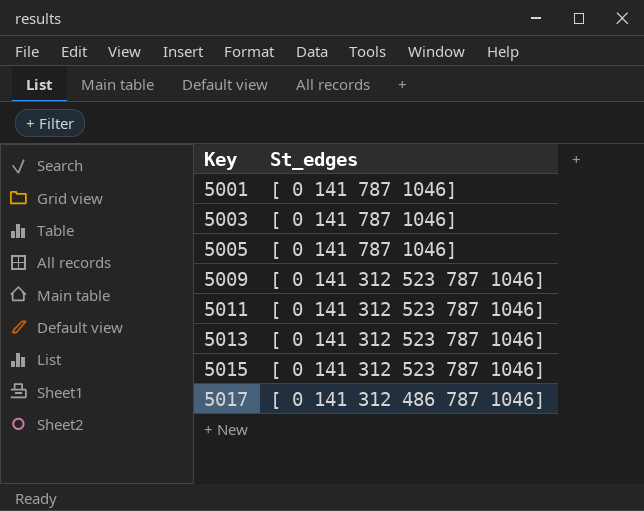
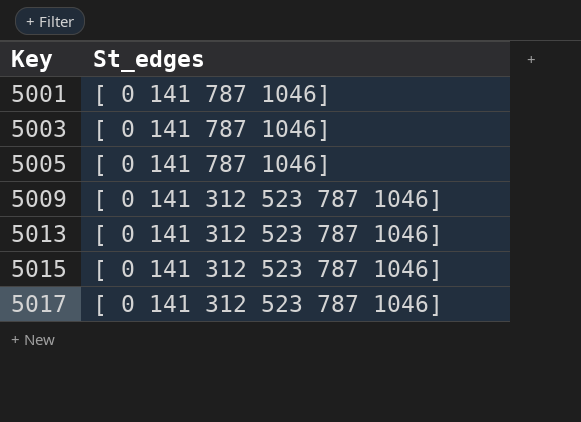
row 5011: [ 0 141 312 523 787 1046] -> none
5017 | St_edges: [ 0 141 312 486 787 1046] -> [ 0 141 312 523 787 1046]

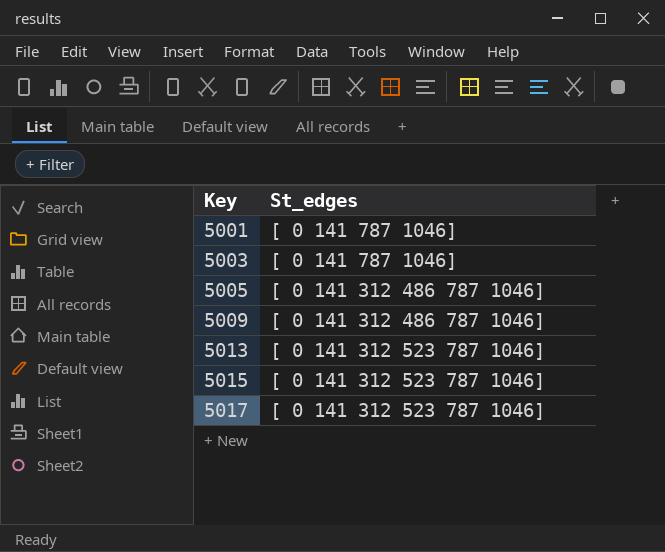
5005 | St_edges: [ 0 141 787 1046] -> [ 0 141 312 486 787 1046]
5009 | St_edges: [ 0 141 312 523 787 1046] -> [ 0 141 312 486 787 1046]

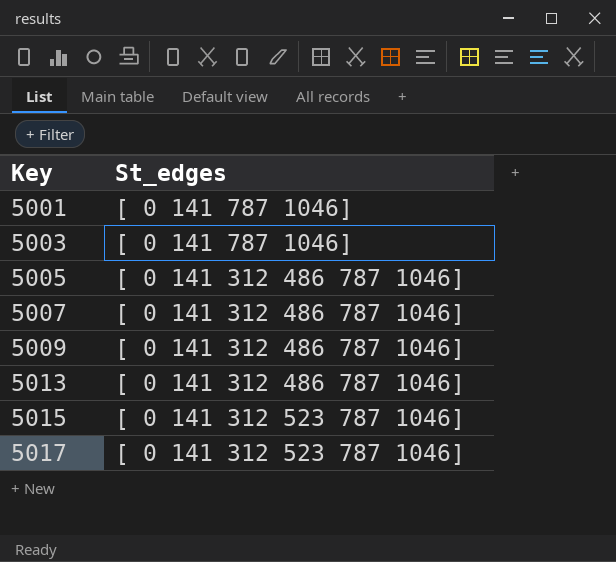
row 5007: none -> [ 0 141 312 486 787 1046]
5013 | St_edges: [ 0 141 312 523 787 1046] -> [ 0 141 312 486 787 1046]

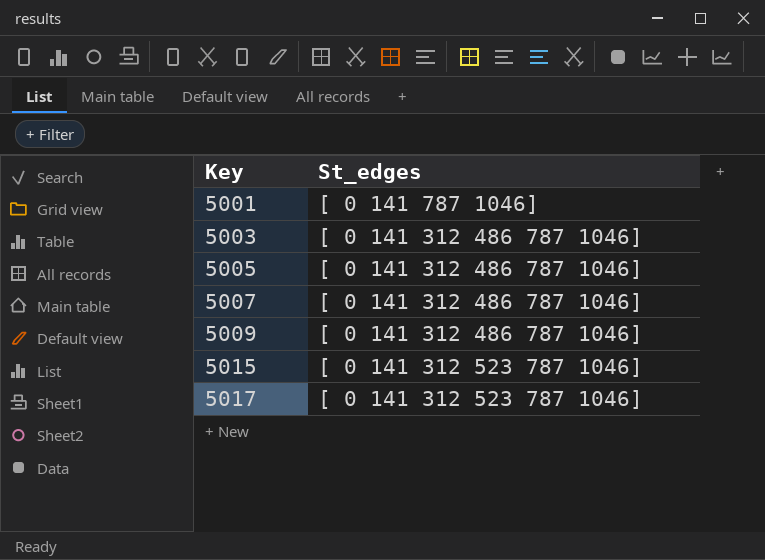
row 5013: [ 0 141 312 486 787 1046] -> none
5003 | St_edges: [ 0 141 787 1046] -> [ 0 141 312 486 787 1046]

